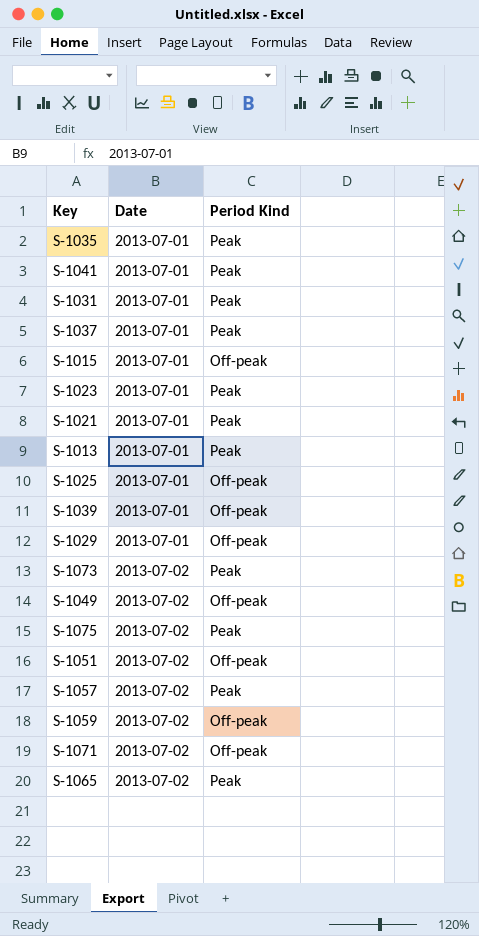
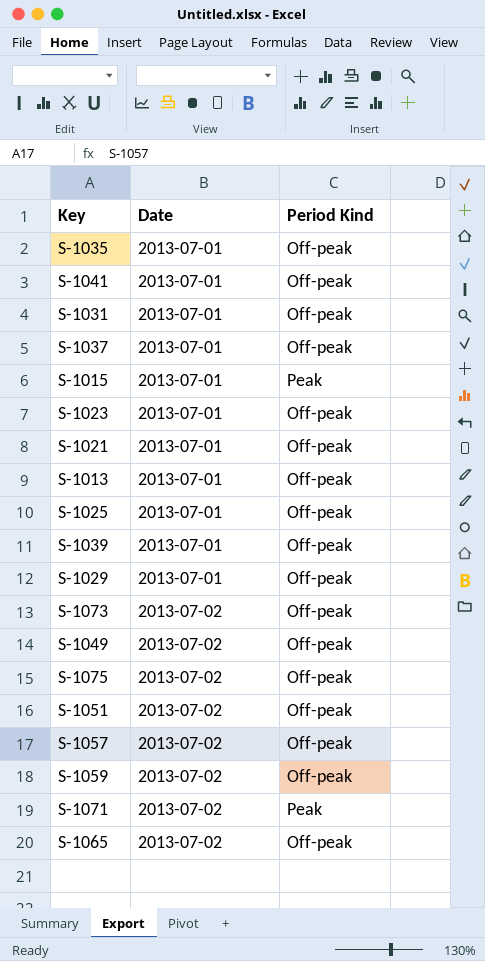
S-1035 | Period Kind: Peak -> Off-peak
S-1041 | Period Kind: Peak -> Off-peak
S-1031 | Period Kind: Peak -> Off-peak
S-1037 | Period Kind: Peak -> Off-peak
S-1015 | Period Kind: Off-peak -> Peak
S-1023 | Period Kind: Peak -> Off-peak
S-1021 | Period Kind: Peak -> Off-peak
S-1013 | Period Kind: Peak -> Off-peak
S-1073 | Period Kind: Peak -> Off-peak
S-1075 | Period Kind: Peak -> Off-peak
S-1057 | Period Kind: Peak -> Off-peak
S-1071 | Period Kind: Off-peak -> Peak
S-1065 | Period Kind: Peak -> Off-peak

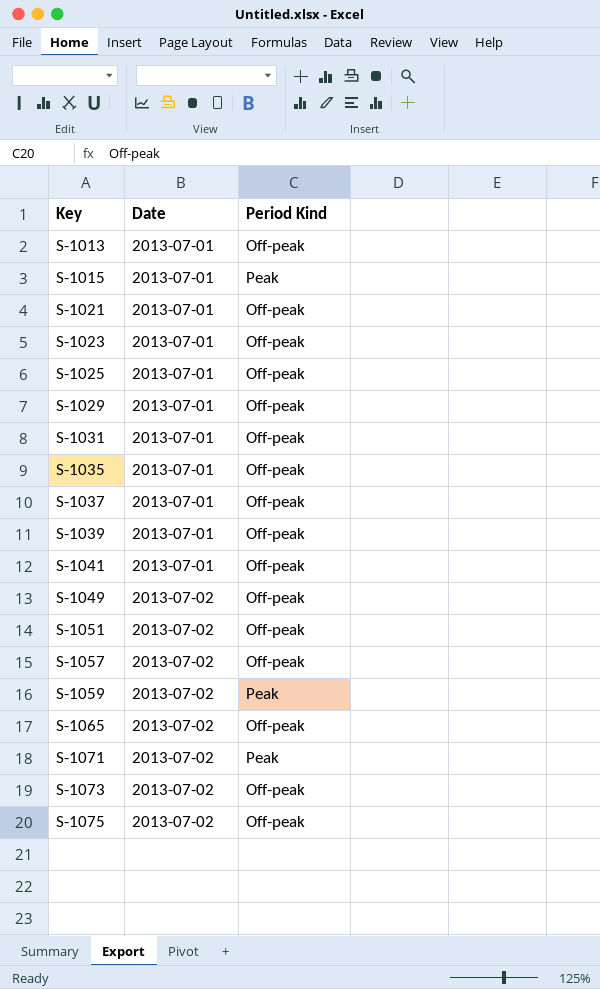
row order: Date ascending -> Key ascending
S-1059 | Period Kind: Off-peak -> Peak

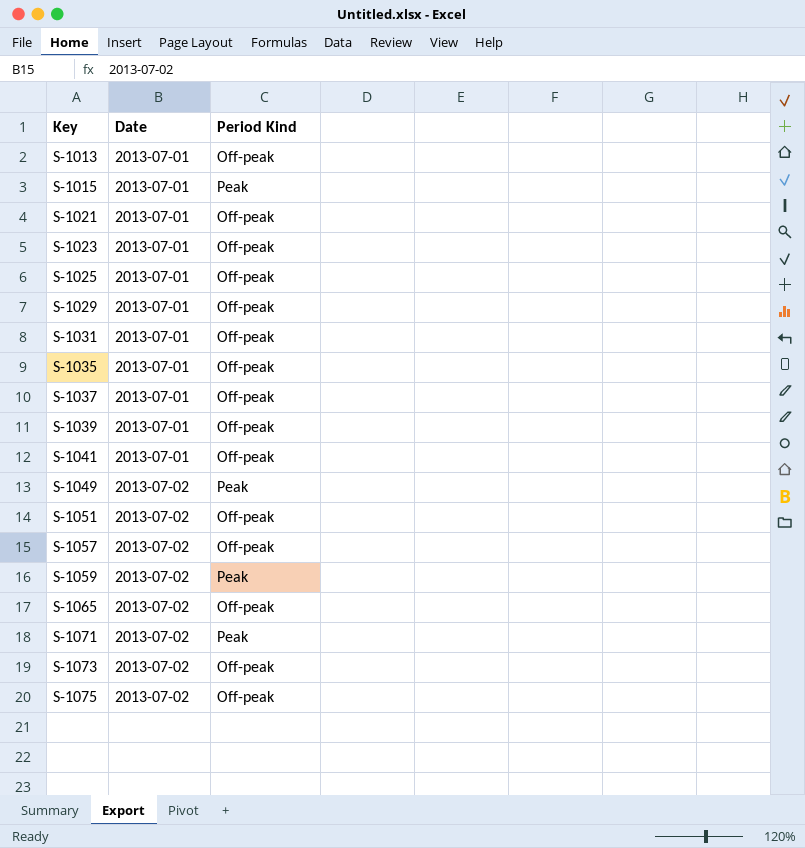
S-1049 | Period Kind: Off-peak -> Peak

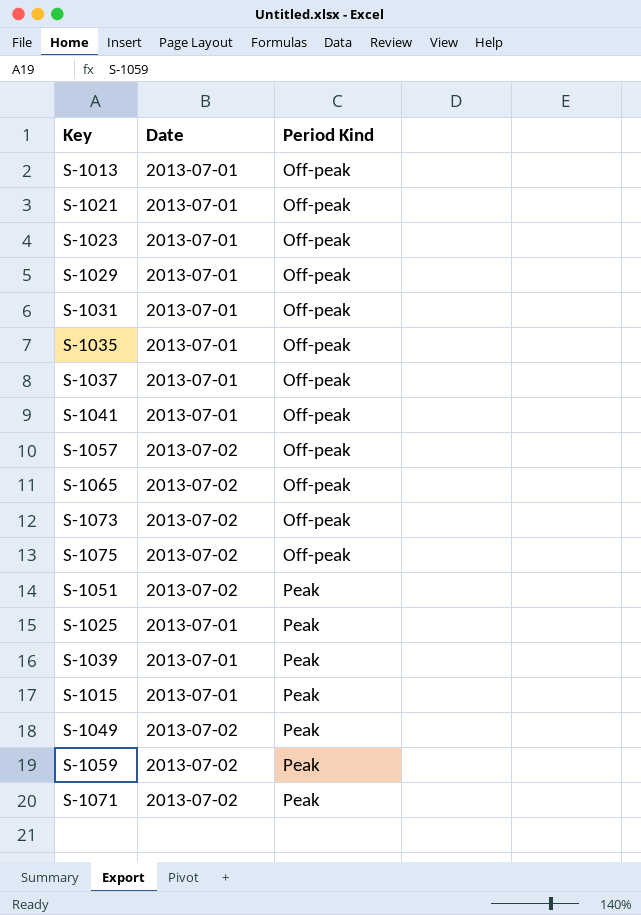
row order: Key ascending -> Period Kind ascending
S-1051 | Period Kind: Off-peak -> Peak
S-1025 | Period Kind: Off-peak -> Peak
S-1039 | Period Kind: Off-peak -> Peak

